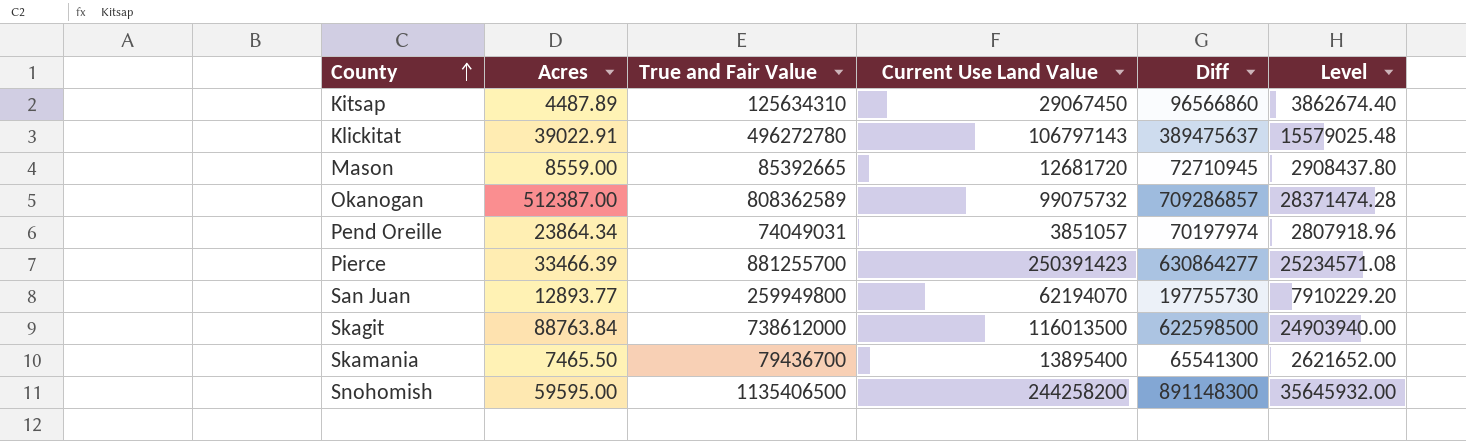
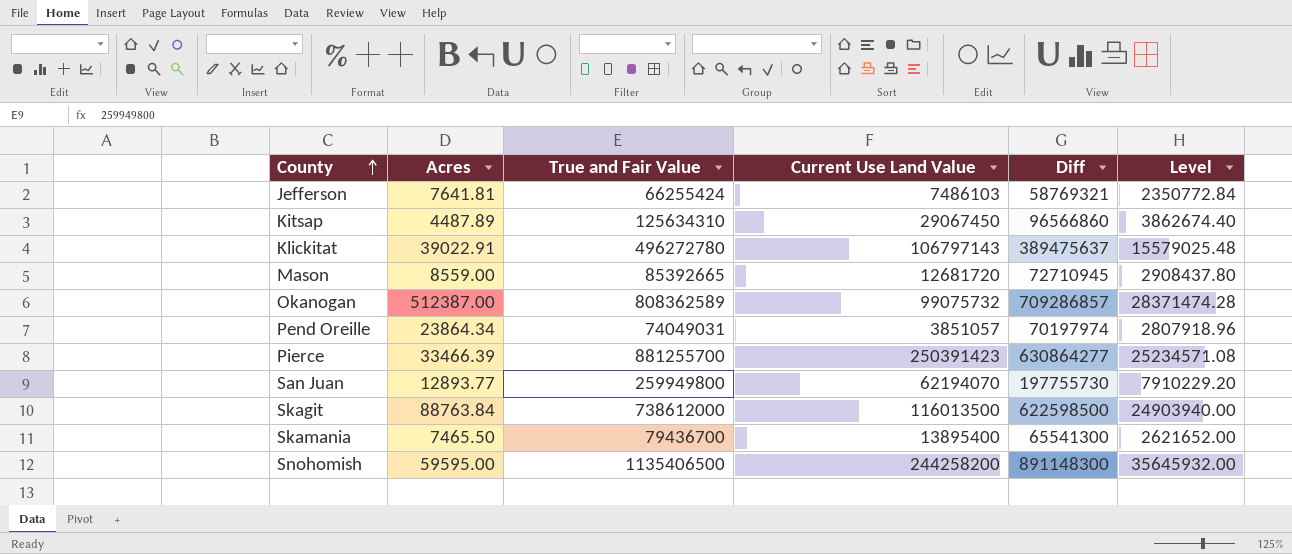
row Jefferson: none -> 7641.81 | 66255424 | 7486103 | 58769321 | 2350772.84

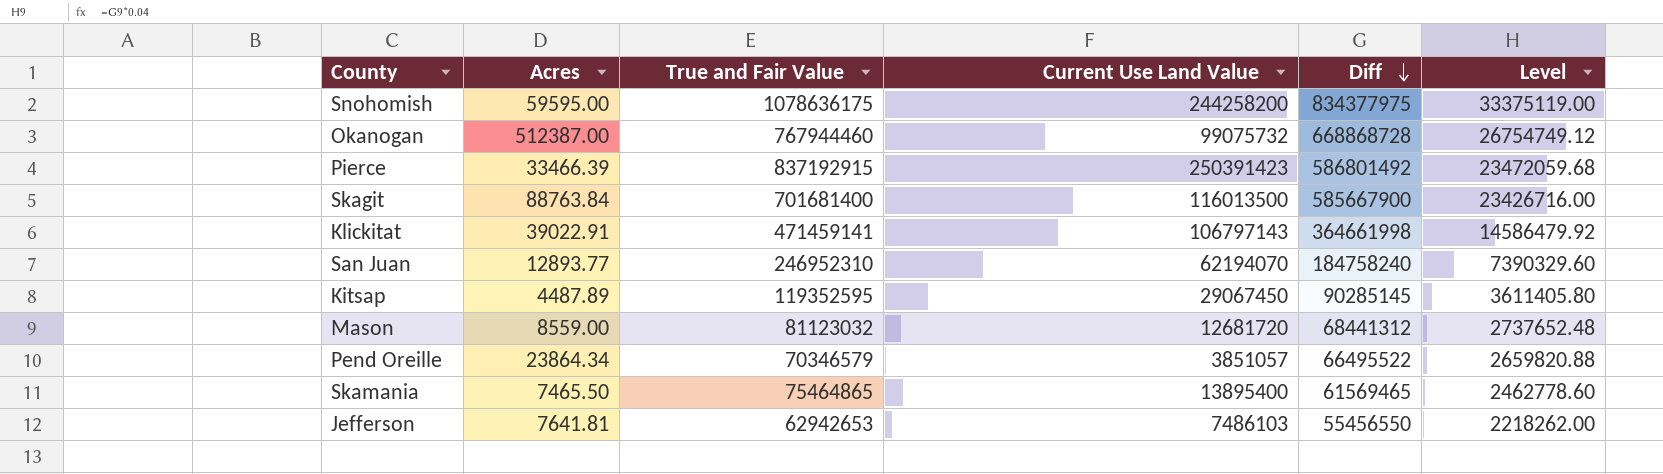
row order: County ascending -> Diff descending
Snohomish | True and Fair Value: 1135406500 -> 1078636175
Snohomish | Diff: 891148300 -> 834377975
Snohomish | Level: 35645932.00 -> 33375119.00
Okanogan | True and Fair Value: 808362589 -> 767944460
Okanogan | Diff: 709286857 -> 668868728
Okanogan | Level: 28371474.28 -> 26754749.12
Pierce | True and Fair Value: 881255700 -> 837192915
Pierce | Diff: 630864277 -> 586801492
Pierce | Level: 25234571.08 -> 23472059.68
Skagit | True and Fair Value: 738612000 -> 701681400
Skagit | Diff: 622598500 -> 585667900
Skagit | Level: 24903940.00 -> 23426716.00
Klickitat | True and Fair Value: 496272780 -> 471459141
Klickitat | Diff: 389475637 -> 364661998
Klickitat | Level: 15579025.48 -> 14586479.92
San Juan | True and Fair Value: 259949800 -> 246952310
San Juan | Diff: 197755730 -> 184758240
San Juan | Level: 7910229.20 -> 7390329.60
Kitsap | True and Fair Value: 125634310 -> 119352595
Kitsap | Diff: 96566860 -> 90285145
Kitsap | Level: 3862674.40 -> 3611405.80
Mason | True and Fair Value: 85392665 -> 81123032
Mason | Diff: 72710945 -> 68441312
Mason | Level: 2908437.80 -> 2737652.48
Pend Oreille | True and Fair Value: 74049031 -> 70346579
Pend Oreille | Diff: 70197974 -> 66495522
Pend Oreille | Level: 2807918.96 -> 2659820.88
Skamania | True and Fair Value: 79436700 -> 75464865
Skamania | Diff: 65541300 -> 61569465
Skamania | Level: 2621652.00 -> 2462778.60
Jefferson | True and Fair Value: 66255424 -> 62942653
Jefferson | Diff: 58769321 -> 55456550
Jefferson | Level: 2350772.84 -> 2218262.00

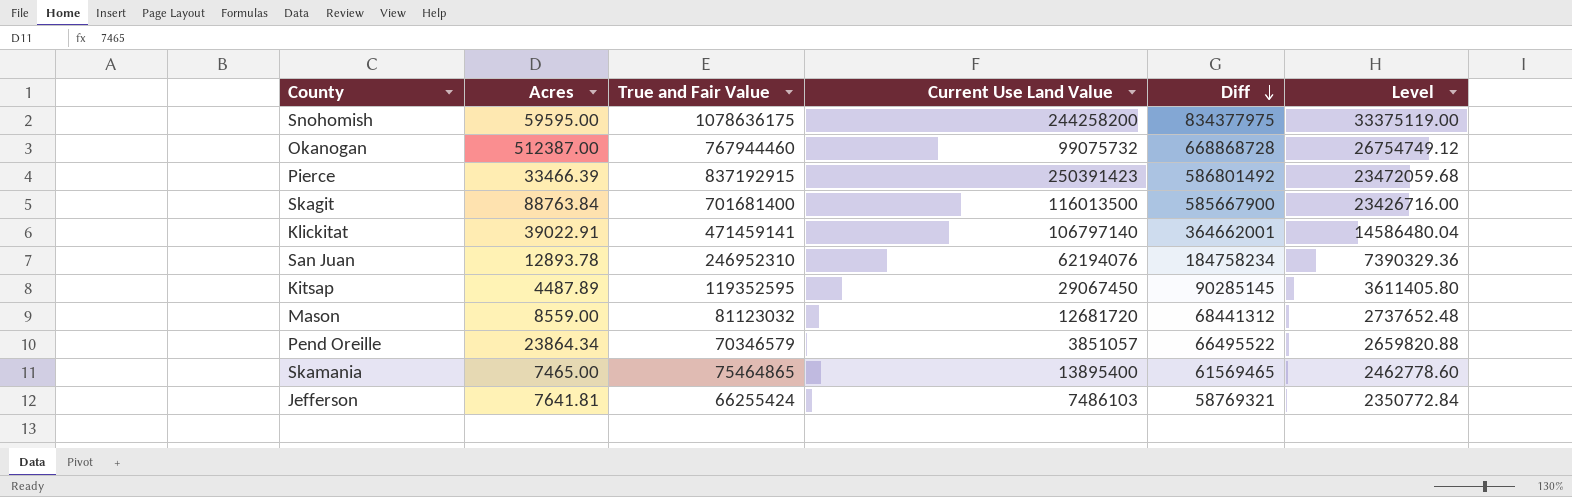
Klickitat | Current Use Land Value: 106797143 -> 106797140
Klickitat | Diff: 364661998 -> 364662001
Klickitat | Level: 14586479.92 -> 14586480.04
San Juan | Acres: 12893.77 -> 12893.78
San Juan | Current Use Land Value: 62194070 -> 62194076
San Juan | Diff: 184758240 -> 184758234
San Juan | Level: 7390329.60 -> 7390329.36
Skamania | Acres: 7465.50 -> 7465.00
Jefferson | True and Fair Value: 62942653 -> 66255424
Jefferson | Diff: 55456550 -> 58769321
Jefferson | Level: 2218262.00 -> 2350772.84

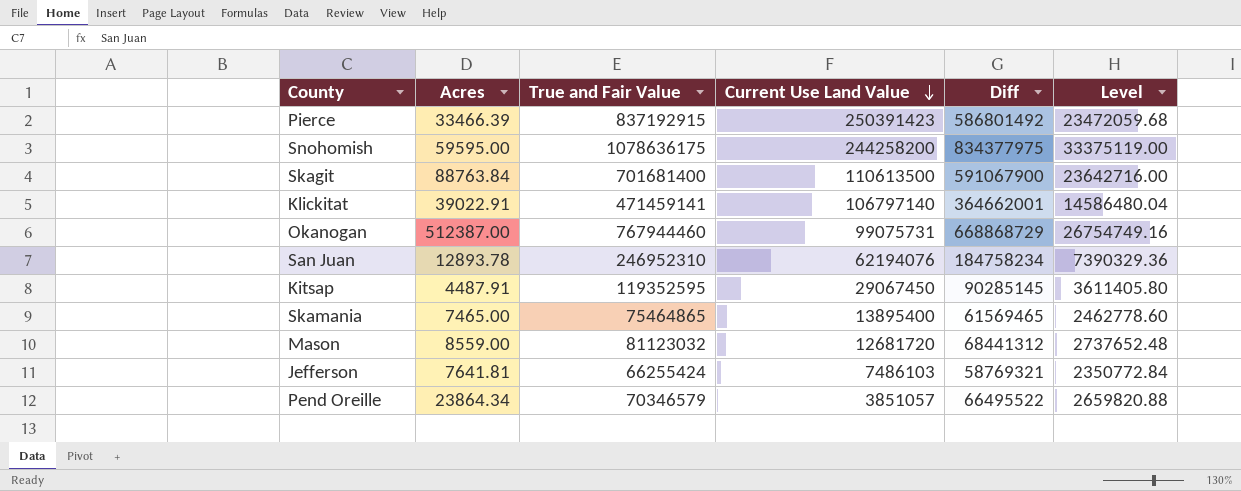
row order: Diff descending -> Current Use Land Value descending
Skagit | Current Use Land Value: 116013500 -> 110613500
Skagit | Diff: 585667900 -> 591067900
Skagit | Level: 23426716.00 -> 23642716.00
Okanogan | Current Use Land Value: 99075732 -> 99075731
Okanogan | Diff: 668868728 -> 668868729
Okanogan | Level: 26754749.12 -> 26754749.16
Kitsap | Acres: 4487.89 -> 4487.91

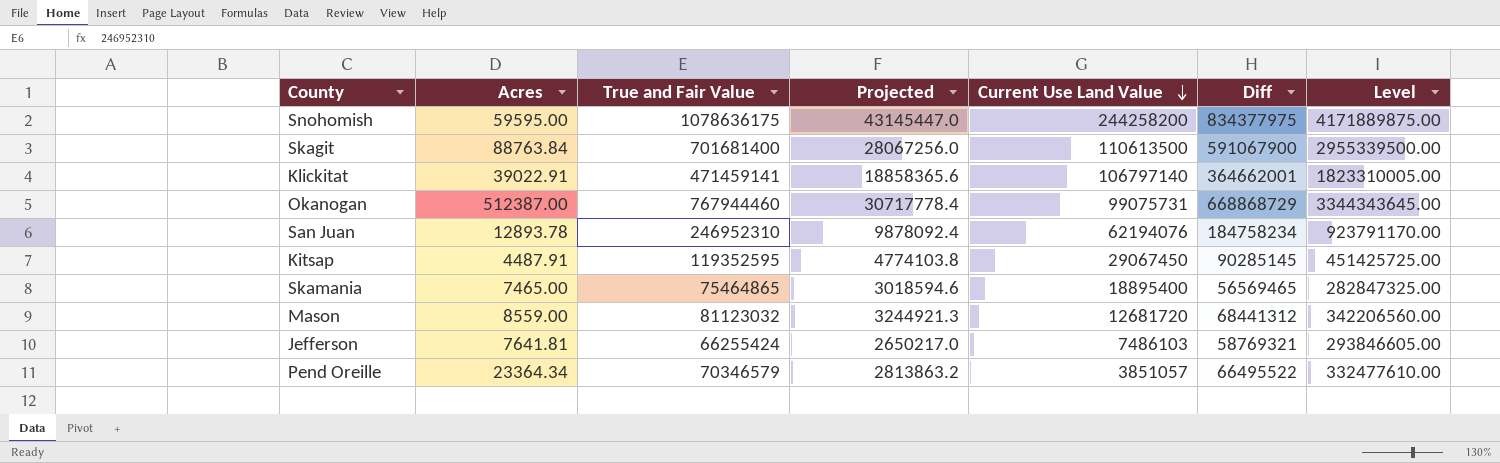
column Projected | formula: none -> [True and Fair Value] * 0.04
column Level | formula: [Diff] * 0.04 -> [Diff] * 5
row Pierce: 33466.39 | 837192915 | 250391423 | 586801492 | 23472059.68 -> none
Skamania | Current Use Land Value: 13895400 -> 18895400
Skamania | Diff: 61569465 -> 56569465
Pend Oreille | Acres: 23864.34 -> 23364.34

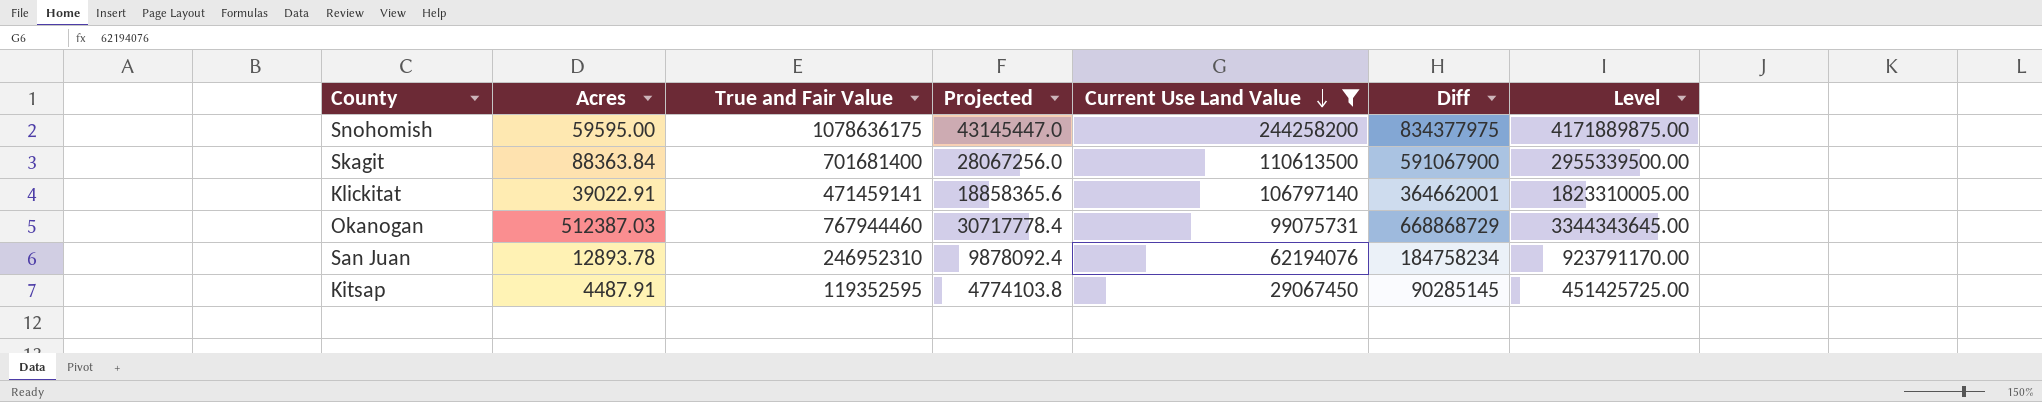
filter: none -> Current Use Land Value >= 29067450
Skagit | Acres: 88763.84 -> 88363.84
Okanogan | Acres: 512387.00 -> 512387.03

